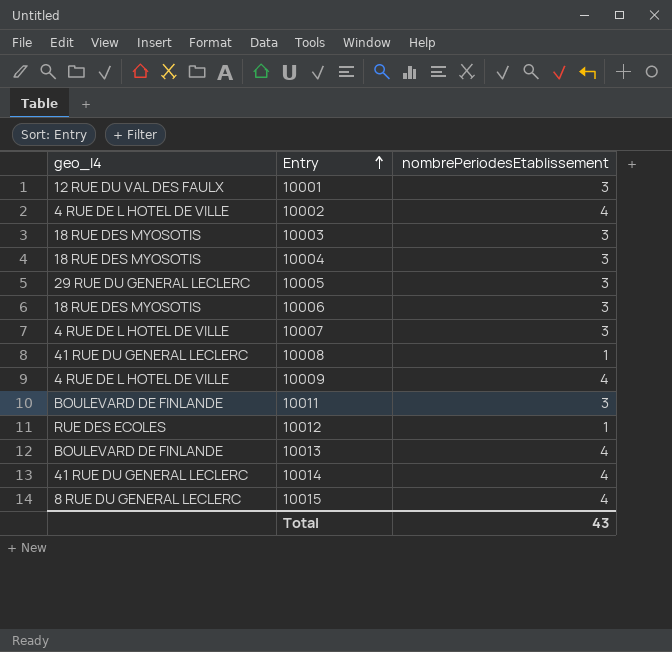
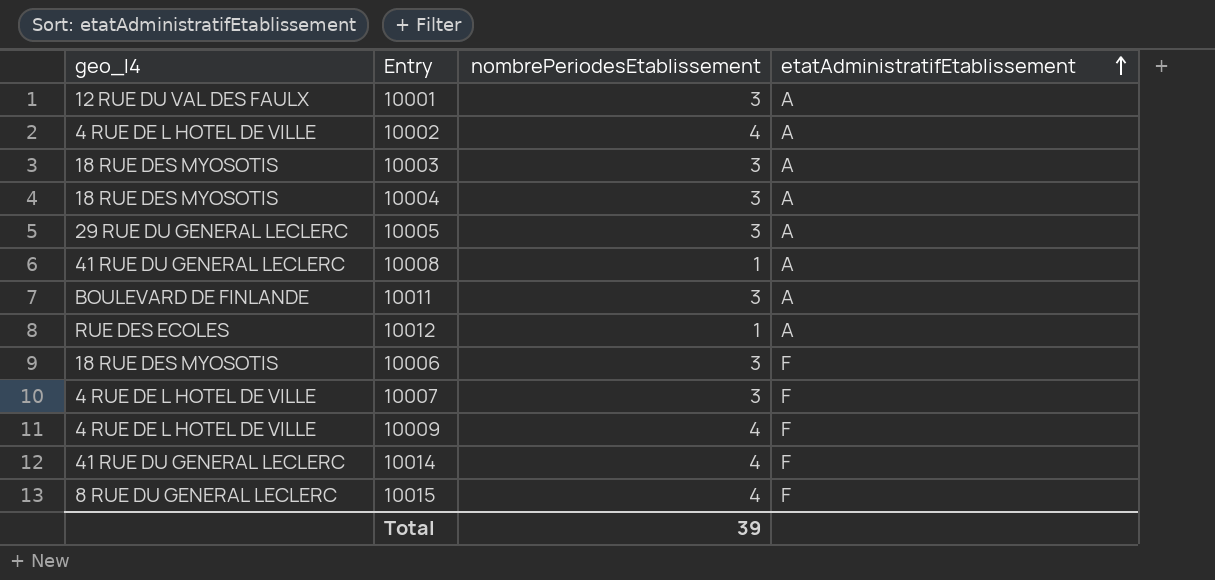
row order: Entry ascending -> etatAdministratifEtablissement ascending
column etatAdministratifEtablissement | position: none -> 4
row 10013: BOULEVARD DE FINLANDE | 4 -> none
Total | nombrePeriodesEtablissement: 43 -> 39

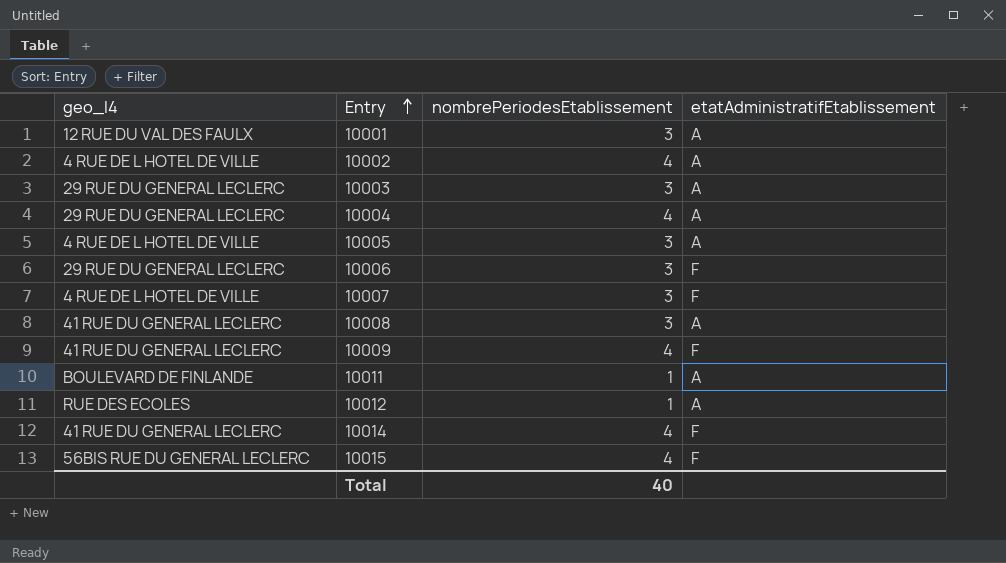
row order: etatAdministratifEtablissement ascending -> Entry ascending
10003 | geo_l4: 18 RUE DES MYOSOTIS -> 29 RUE DU GENERAL LECLERC
10004 | geo_l4: 18 RUE DES MYOSOTIS -> 29 RUE DU GENERAL LECLERC
10004 | nombrePeriodesEtablissement: 3 -> 4
10005 | geo_l4: 29 RUE DU GENERAL LECLERC -> 4 RUE DE L HOTEL DE VILLE
10006 | geo_l4: 18 RUE DES MYOSOTIS -> 29 RUE DU GENERAL LECLERC
10008 | nombrePeriodesEtablissement: 1 -> 3
10009 | geo_l4: 4 RUE DE L HOTEL DE VILLE -> 41 RUE DU GENERAL LECLERC
10011 | nombrePeriodesEtablissement: 3 -> 1
10015 | geo_l4: 8 RUE DU GENERAL LECLERC -> 56BIS RUE DU GENERAL LECLERC
Total | nombrePeriodesEtablissement: 39 -> 40

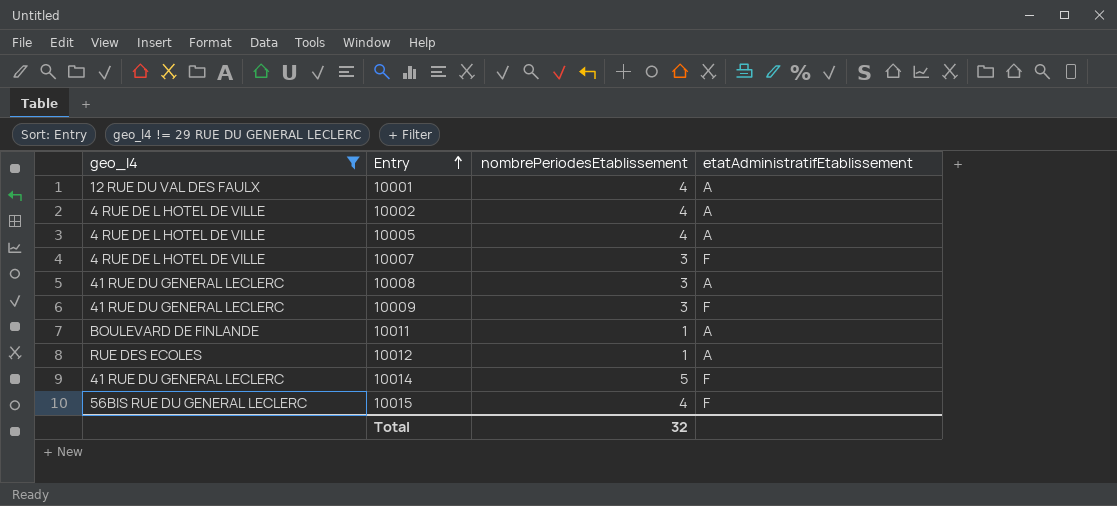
filter: none -> geo_l4 != 29 RUE DU GENERAL LECLERC
10001 | nombrePeriodesEtablissement: 3 -> 4
10005 | nombrePeriodesEtablissement: 3 -> 4
10009 | nombrePeriodesEtablissement: 4 -> 3
10014 | nombrePeriodesEtablissement: 4 -> 5
Total | nombrePeriodesEtablissement: 40 -> 32

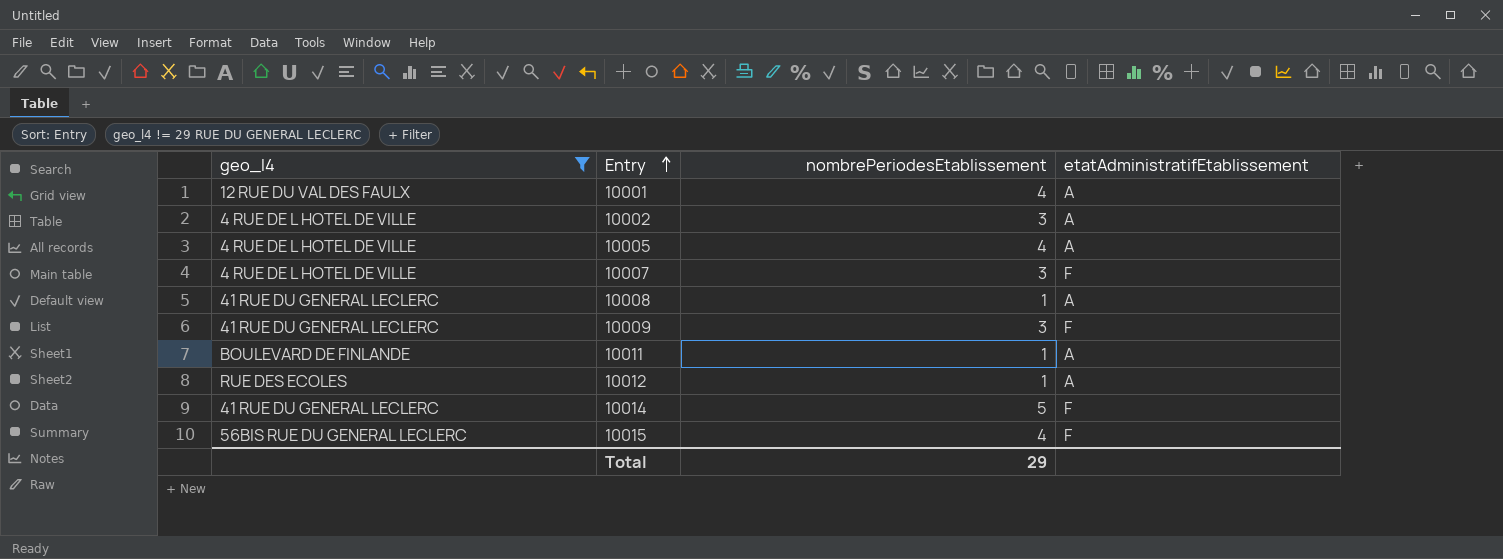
10002 | nombrePeriodesEtablissement: 4 -> 3
10008 | nombrePeriodesEtablissement: 3 -> 1
Total | nombrePeriodesEtablissement: 32 -> 29

